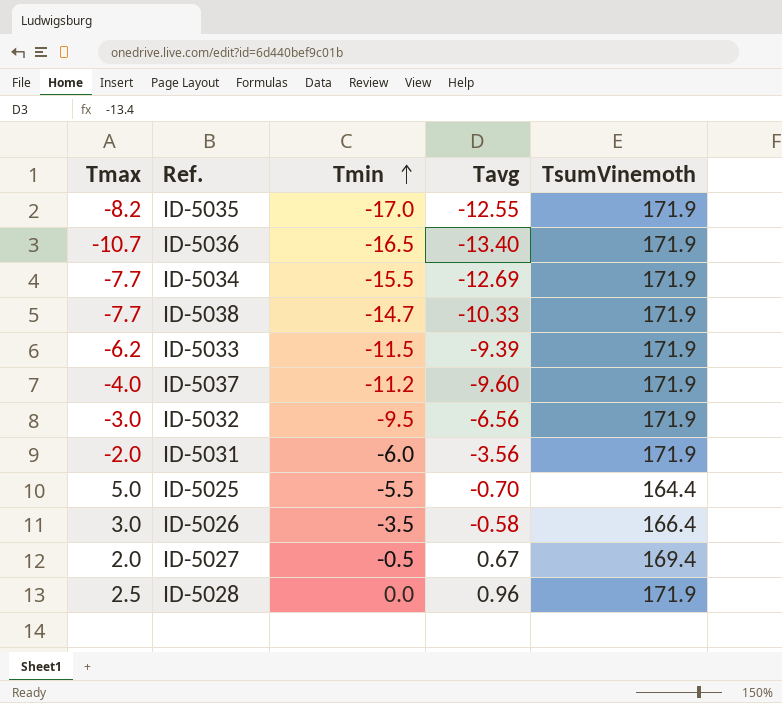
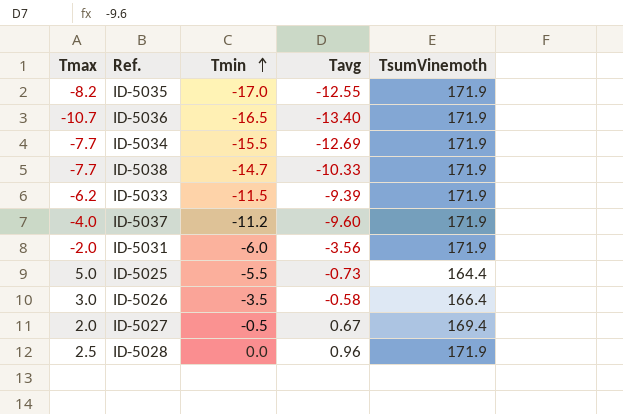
row ID-5032: -3.0 | -9.5 | -6.56 | 171.9 -> none
ID-5025 | Tavg: -0.70 -> -0.73

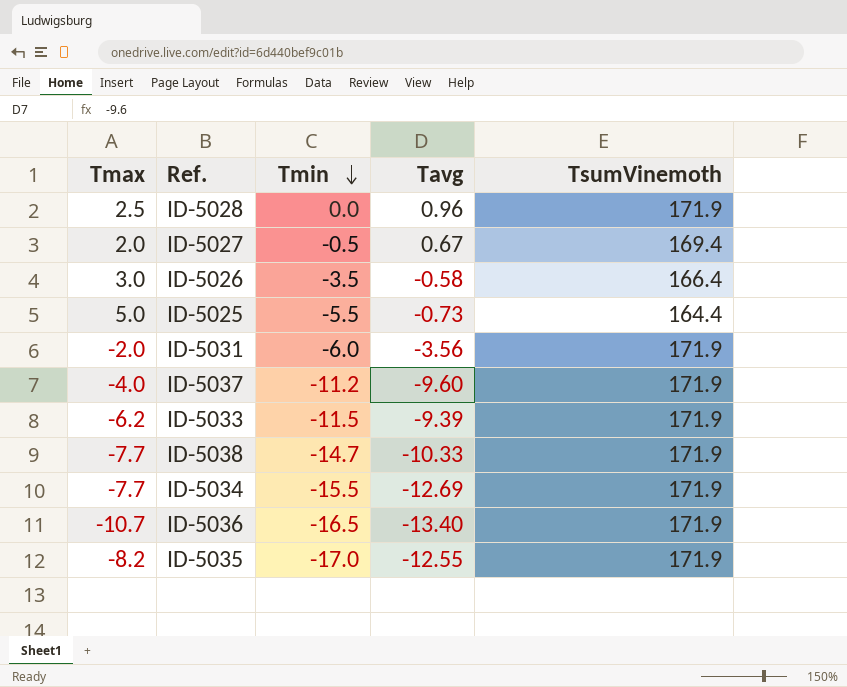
row order: Tmin ascending -> Tmin descending

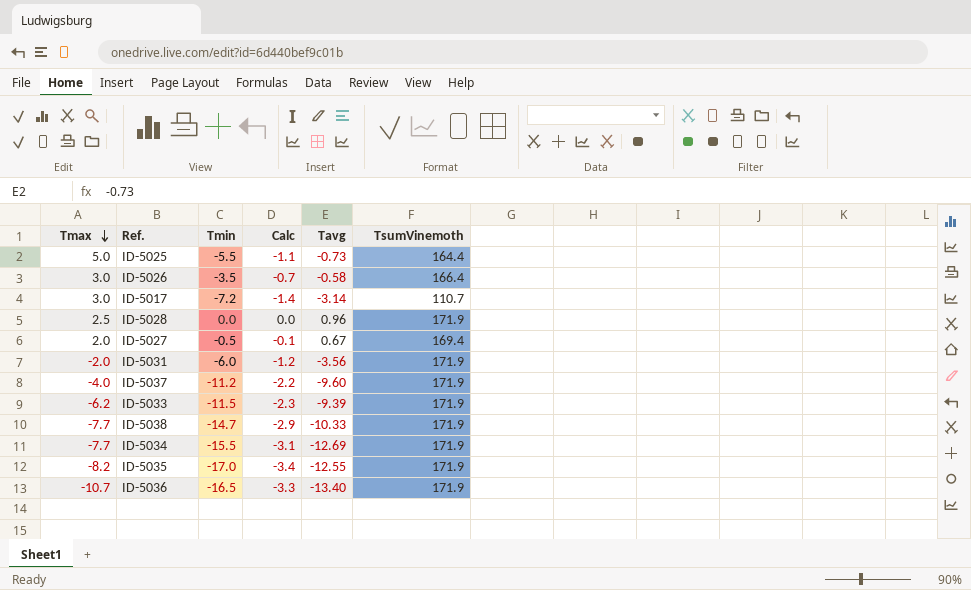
row order: Tmin descending -> Tmax descending
column Calc | formula: none -> [Tmin] * 0.2
row ID-5017: none -> 3.0 | -7.2 | -1.4 | -3.14 | 110.7

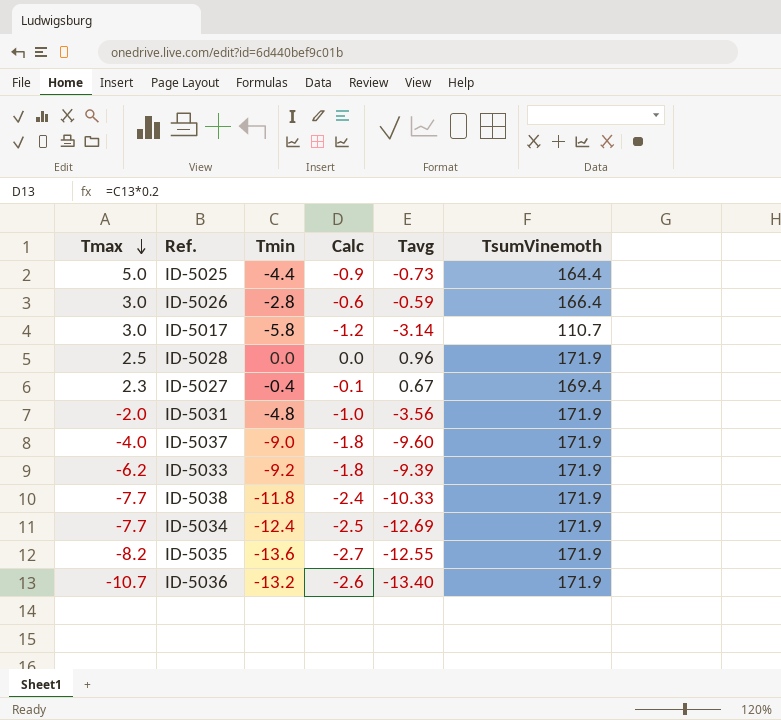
ID-5025 | Tmin: -5.5 -> -4.4
ID-5025 | Calc: -1.1 -> -0.9
ID-5026 | Tmin: -3.5 -> -2.8
ID-5026 | Calc: -0.7 -> -0.6
ID-5026 | Tavg: -0.58 -> -0.59
ID-5017 | Tmin: -7.2 -> -5.8
ID-5017 | Calc: -1.4 -> -1.2
ID-5027 | Tmax: 2.0 -> 2.3
ID-5027 | Tmin: -0.5 -> -0.4
ID-5031 | Tmin: -6.0 -> -4.8
ID-5031 | Calc: -1.2 -> -1.0
ID-5037 | Tmin: -11.2 -> -9.0
ID-5037 | Calc: -2.2 -> -1.8
ID-5033 | Tmin: -11.5 -> -9.2
ID-5033 | Calc: -2.3 -> -1.8
ID-5038 | Tmin: -14.7 -> -11.8
ID-5038 | Calc: -2.9 -> -2.4
ID-5034 | Tmin: -15.5 -> -12.4
ID-5034 | Calc: -3.1 -> -2.5
ID-5035 | Tmin: -17.0 -> -13.6
ID-5035 | Calc: -3.4 -> -2.7
ID-5036 | Tmin: -16.5 -> -13.2
ID-5036 | Calc: -3.3 -> -2.6

